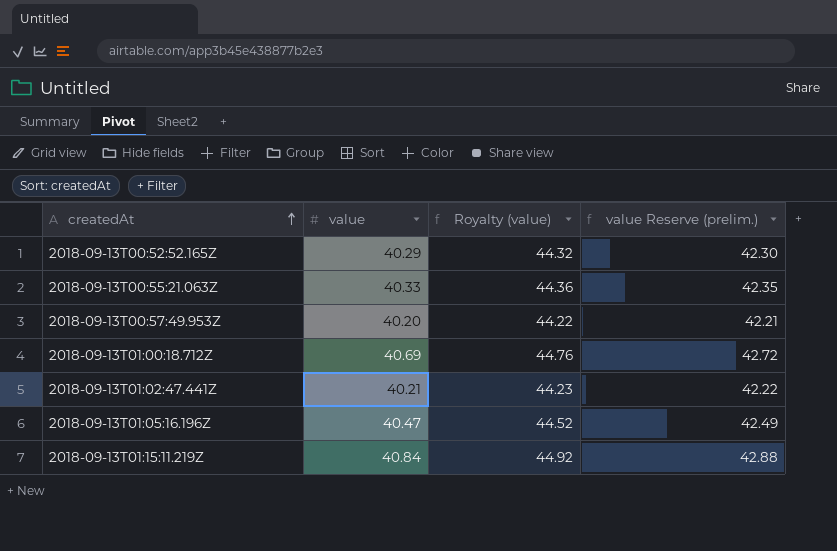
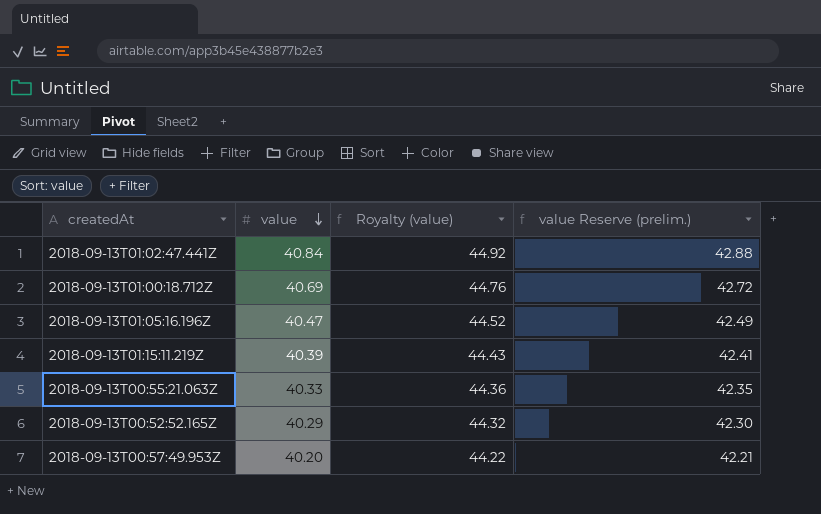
row order: createdAt ascending -> value descending
2018-09-13T01:02:47.441Z | value: 40.21 -> 40.84
2018-09-13T01:02:47.441Z | Royalty (value): 44.23 -> 44.92
2018-09-13T01:02:47.441Z | value Reserve (prelim.): 42.22 -> 42.88
2018-09-13T01:15:11.219Z | value: 40.84 -> 40.39
2018-09-13T01:15:11.219Z | Royalty (value): 44.92 -> 44.43
2018-09-13T01:15:11.219Z | value Reserve (prelim.): 42.88 -> 42.41

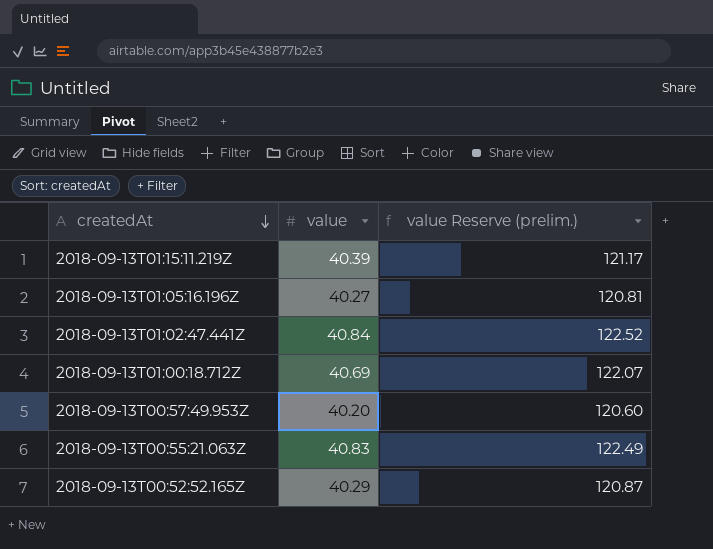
row order: value descending -> createdAt descending
column Royalty (value) | formula: [value] * 1.1 -> none
column value Reserve (prelim.) | formula: [value] * 1.05 -> [value] * 3
2018-09-13T01:05:16.196Z | value: 40.47 -> 40.27
2018-09-13T00:55:21.063Z | value: 40.33 -> 40.83

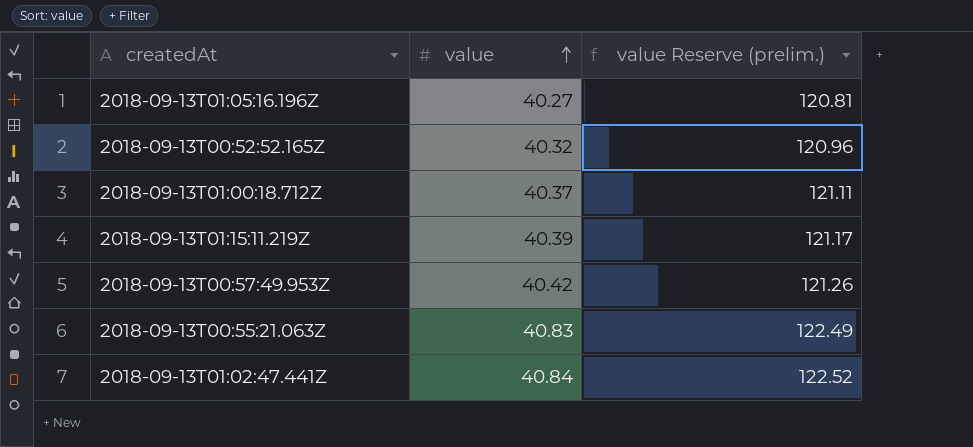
row order: createdAt descending -> value ascending
2018-09-13T00:52:52.165Z | value: 40.29 -> 40.32
2018-09-13T00:52:52.165Z | value Reserve (prelim.): 120.87 -> 120.96
2018-09-13T01:00:18.712Z | value: 40.69 -> 40.37
2018-09-13T01:00:18.712Z | value Reserve (prelim.): 122.07 -> 121.11
2018-09-13T00:57:49.953Z | value: 40.20 -> 40.42
2018-09-13T00:57:49.953Z | value Reserve (prelim.): 120.60 -> 121.26

